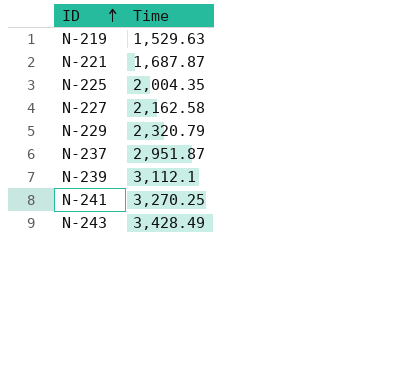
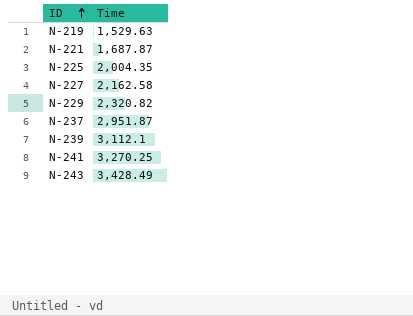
N-229 | Time: 2,320.79 -> 2,320.82

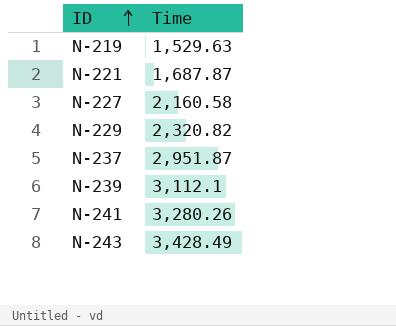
row N-225: 2,004.35 -> none
N-227 | Time: 2,162.58 -> 2,160.58
N-241 | Time: 3,270.25 -> 3,280.26

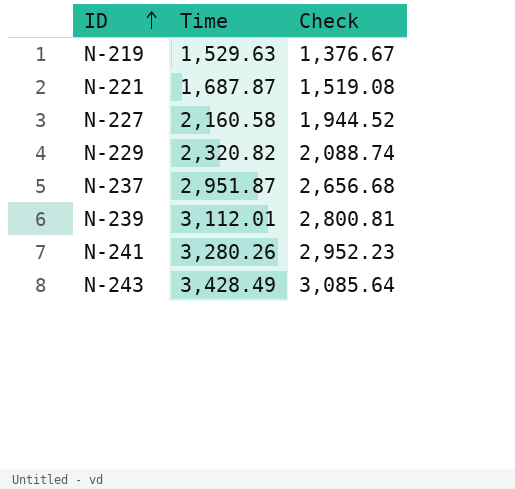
column Check | formula: none -> [Time] * 0.9
N-239 | Time: 3,112.1 -> 3,112.01

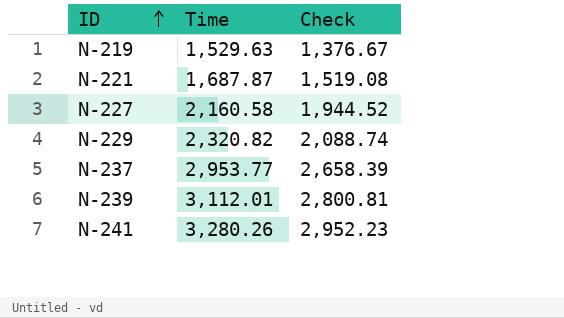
row N-243: 3,428.49 | 3,085.64 -> none
N-237 | Time: 2,951.87 -> 2,953.77
N-237 | Check: 2,656.68 -> 2,658.39

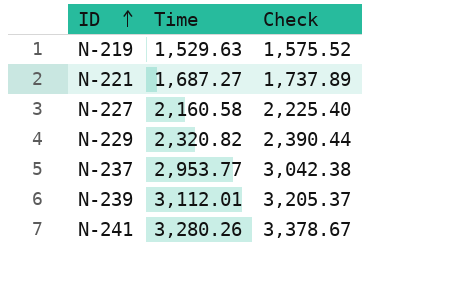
column Check | formula: [Time] * 0.9 -> [Time] * 1.03
N-221 | Time: 1,687.87 -> 1,687.27

